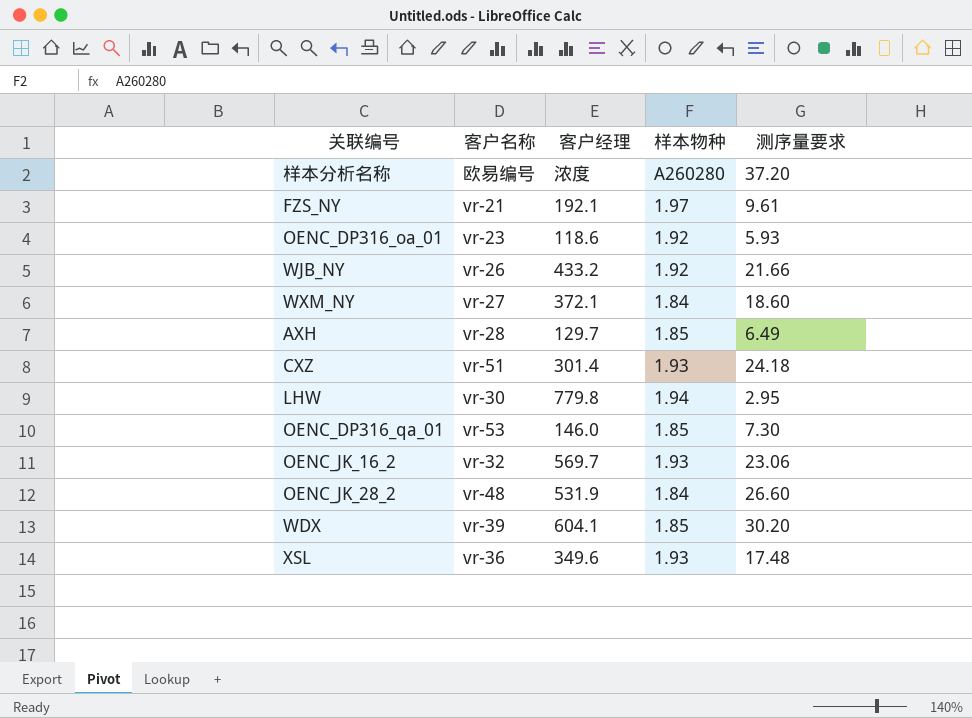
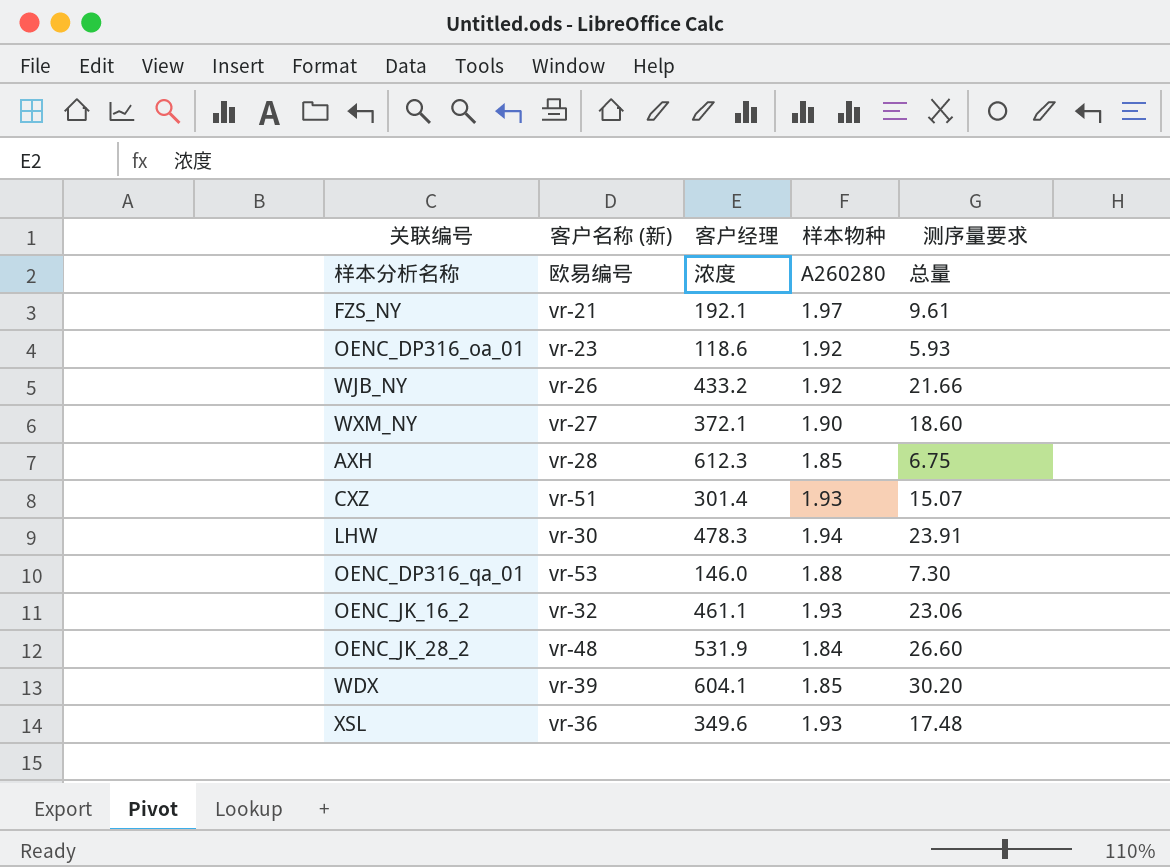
column name: 客户名称 -> 客户名称 (新)
样本分析名称 | 测序量要求: 37.20 -> 总量
WXM_NY | 样本物种: 1.84 -> 1.90
AXH | 客户经理: 129.7 -> 612.3
AXH | 测序量要求: 6.49 -> 6.75
CXZ | 测序量要求: 24.18 -> 15.07
LHW | 客户经理: 779.8 -> 478.3
LHW | 测序量要求: 2.95 -> 23.91
OENC_DP316_qa_01 | 样本物种: 1.85 -> 1.88
OENC_JK_16_2 | 客户经理: 569.7 -> 461.1

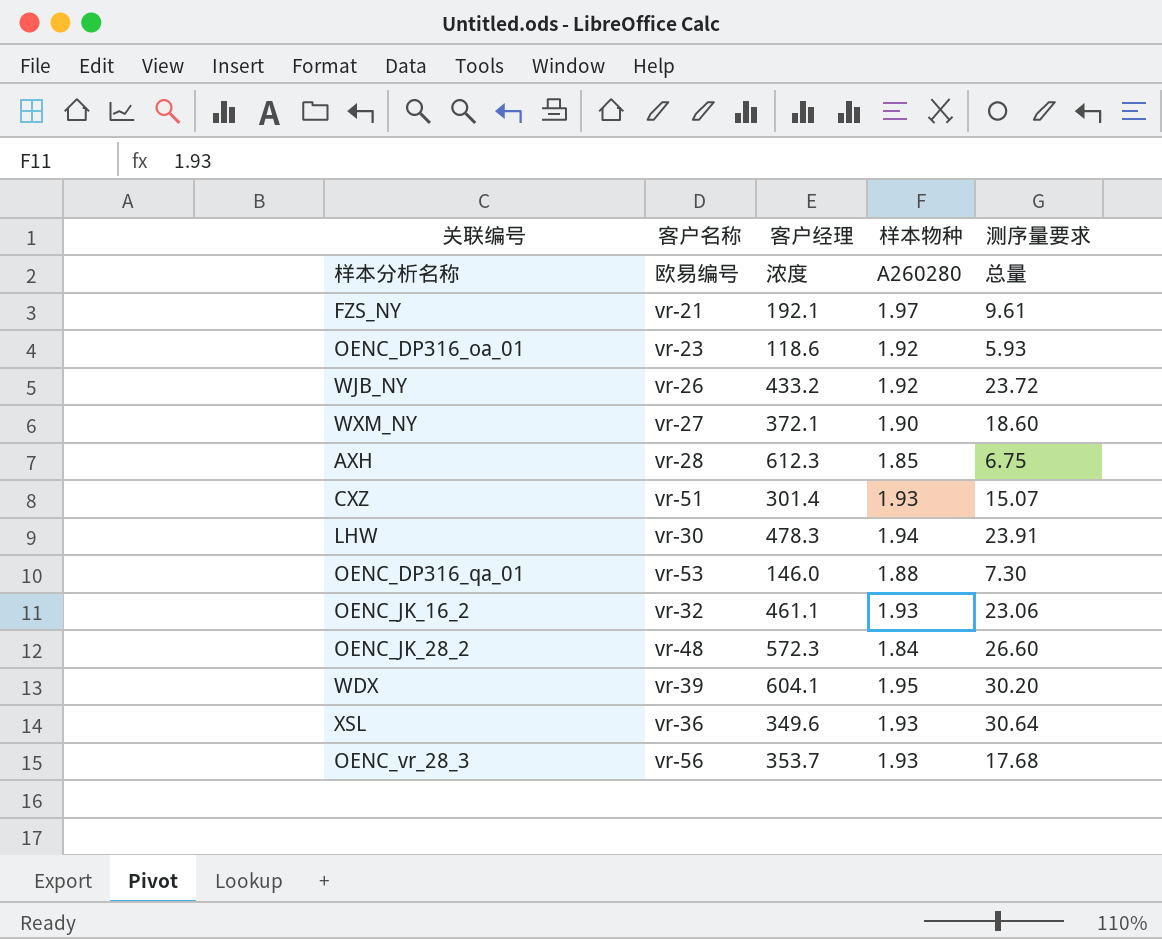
column name: 客户名称 (新) -> 客户名称
WJB_NY | 测序量要求: 21.66 -> 23.72
OENC_JK_28_2 | 客户经理: 531.9 -> 572.3
WDX | 样本物种: 1.85 -> 1.95
XSL | 测序量要求: 17.48 -> 30.64
row OENC_vr_28_3: none -> vr-56 | 353.7 | 1.93 | 17.68

